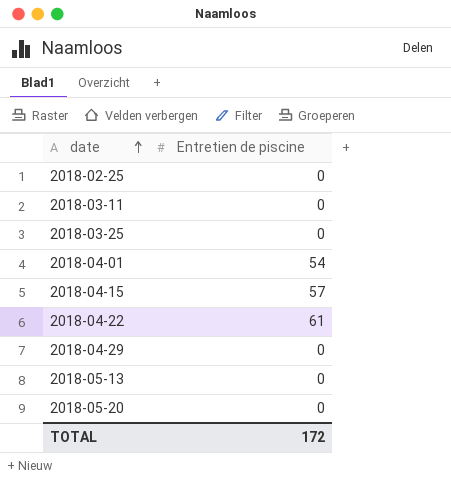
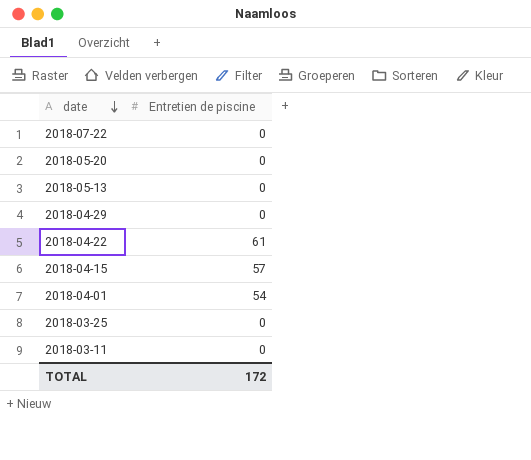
row order: date ascending -> date descending
row 2018-02-25: 0 -> none
row 2018-07-22: none -> 0

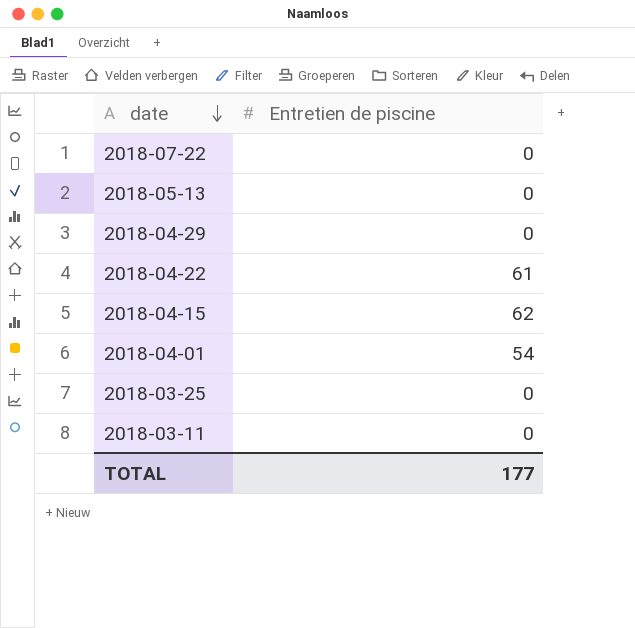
row 2018-05-20: 0 -> none
2018-04-15 | Entretien de piscine: 57 -> 62
TOTAL | Entretien de piscine: 172 -> 177

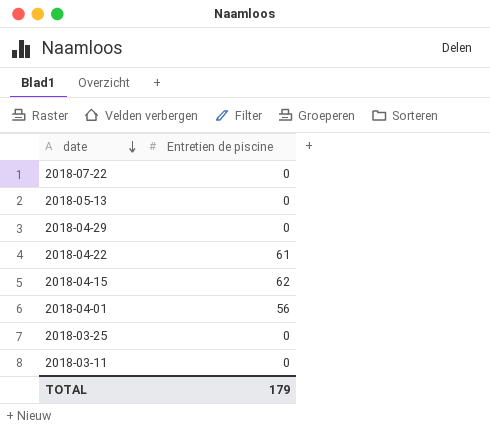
2018-04-01 | Entretien de piscine: 54 -> 56
TOTAL | Entretien de piscine: 177 -> 179

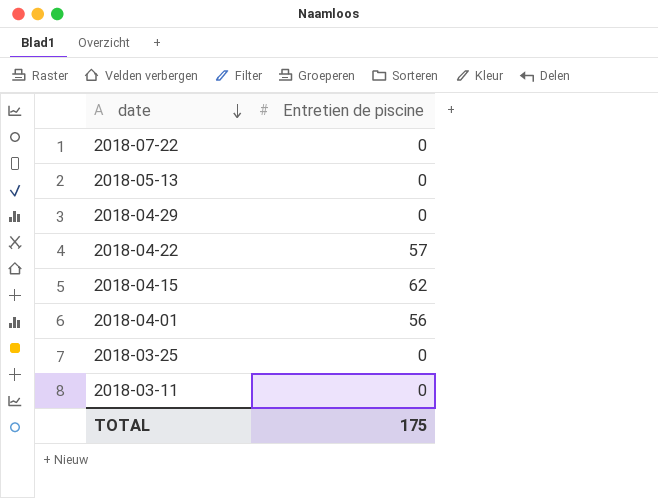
2018-04-22 | Entretien de piscine: 61 -> 57
TOTAL | Entretien de piscine: 179 -> 175

